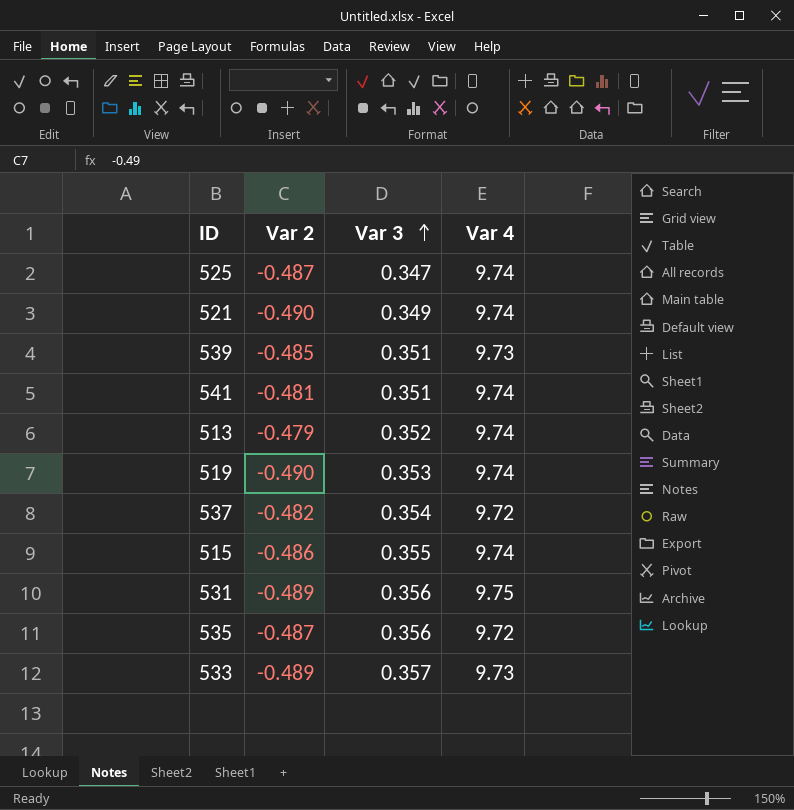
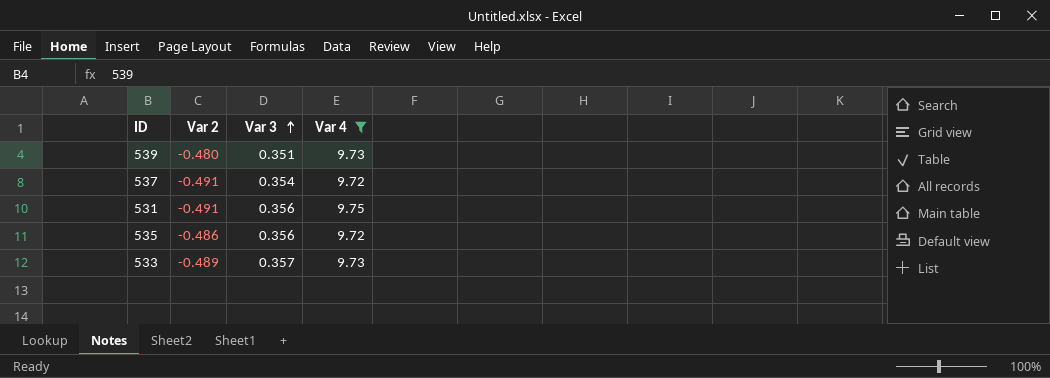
filter: none -> Var 4 != 9.74
539 | Var 2: -0.485 -> -0.480
537 | Var 2: -0.482 -> -0.491
531 | Var 2: -0.489 -> -0.491
535 | Var 2: -0.487 -> -0.486

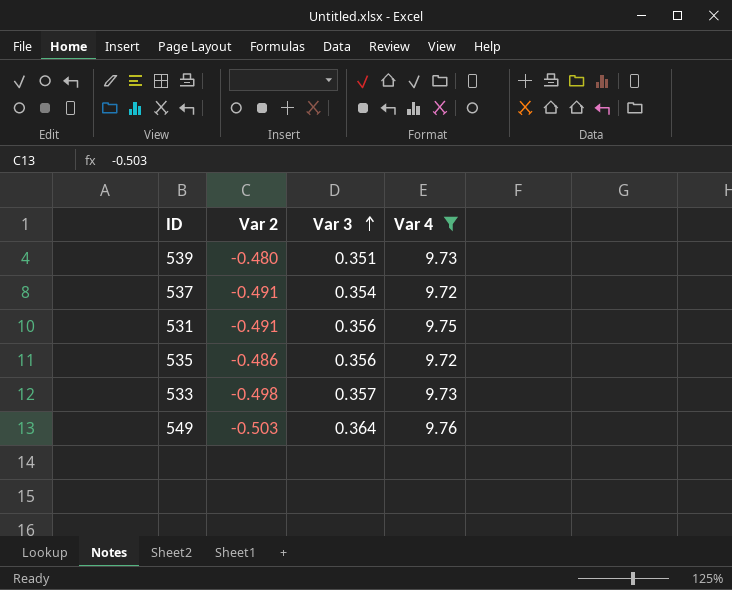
533 | Var 2: -0.489 -> -0.498
row 549: none -> -0.503 | 0.364 | 9.76

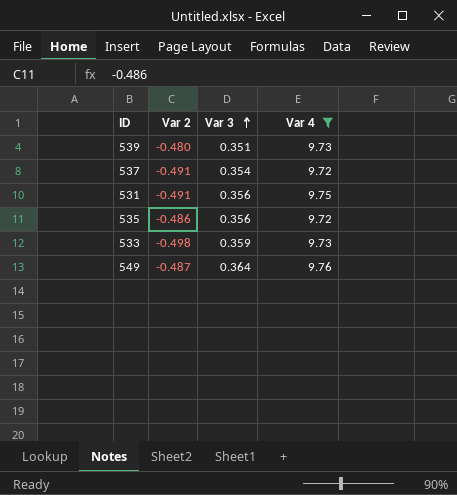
533 | Var 3: 0.357 -> 0.359
549 | Var 2: -0.503 -> -0.487

